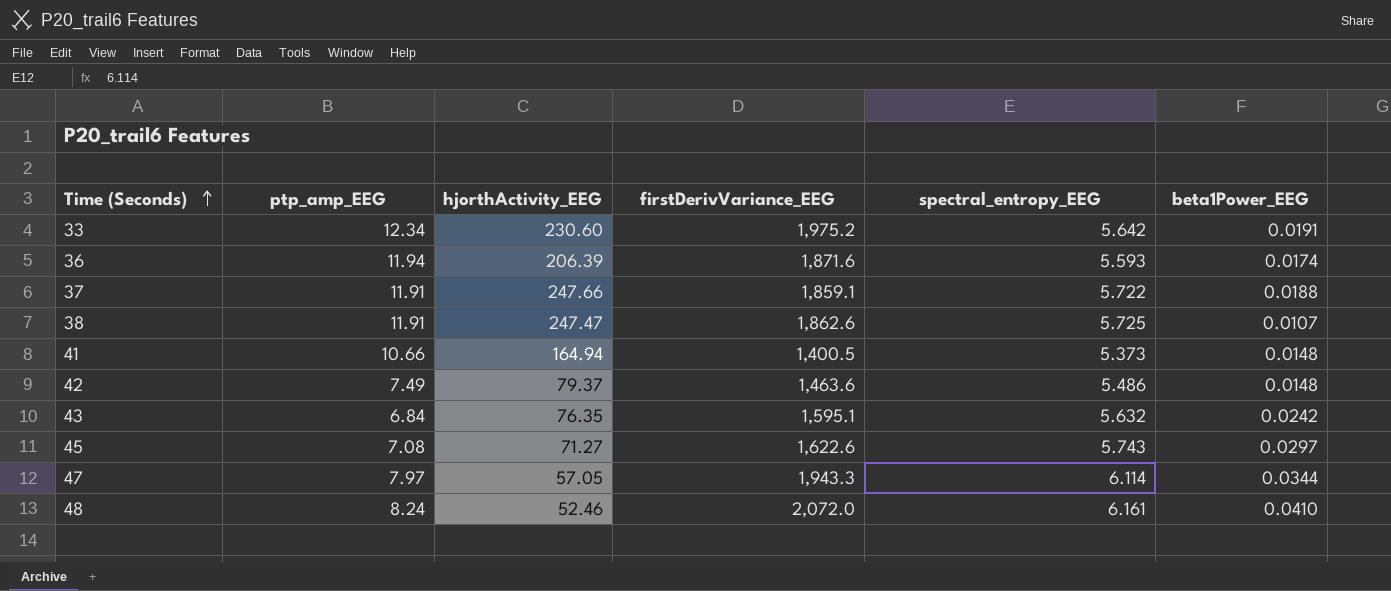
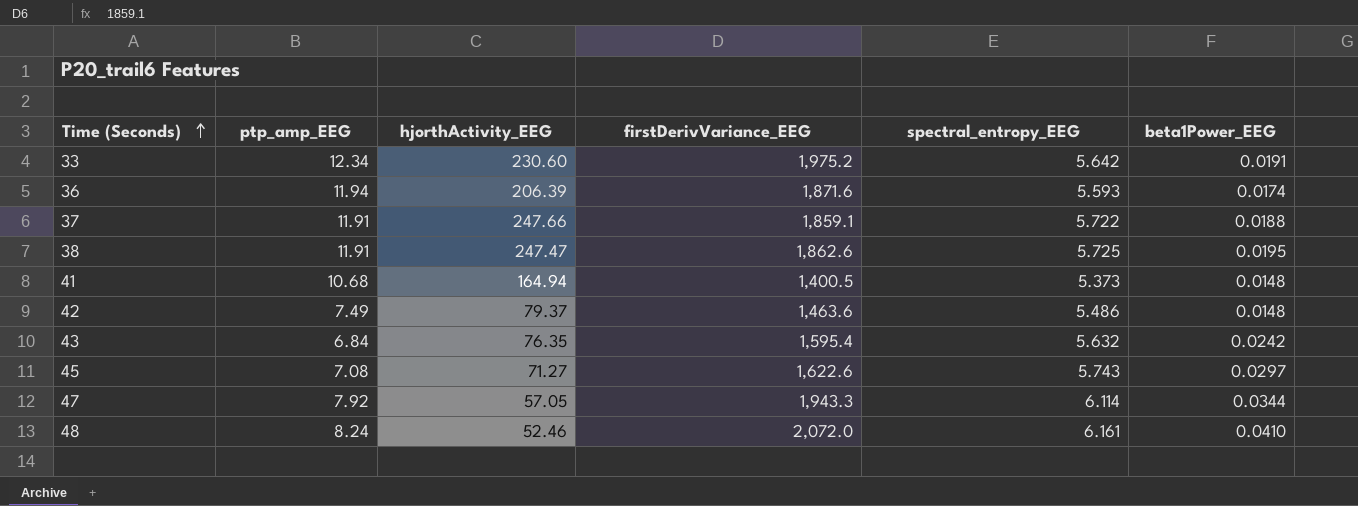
38 | beta1Power_EEG: 0.0107 -> 0.0195
41 | ptp_amp_EEG: 10.66 -> 10.68
43 | firstDerivVariance_EEG: 1,595.1 -> 1,595.4
47 | ptp_amp_EEG: 7.97 -> 7.92

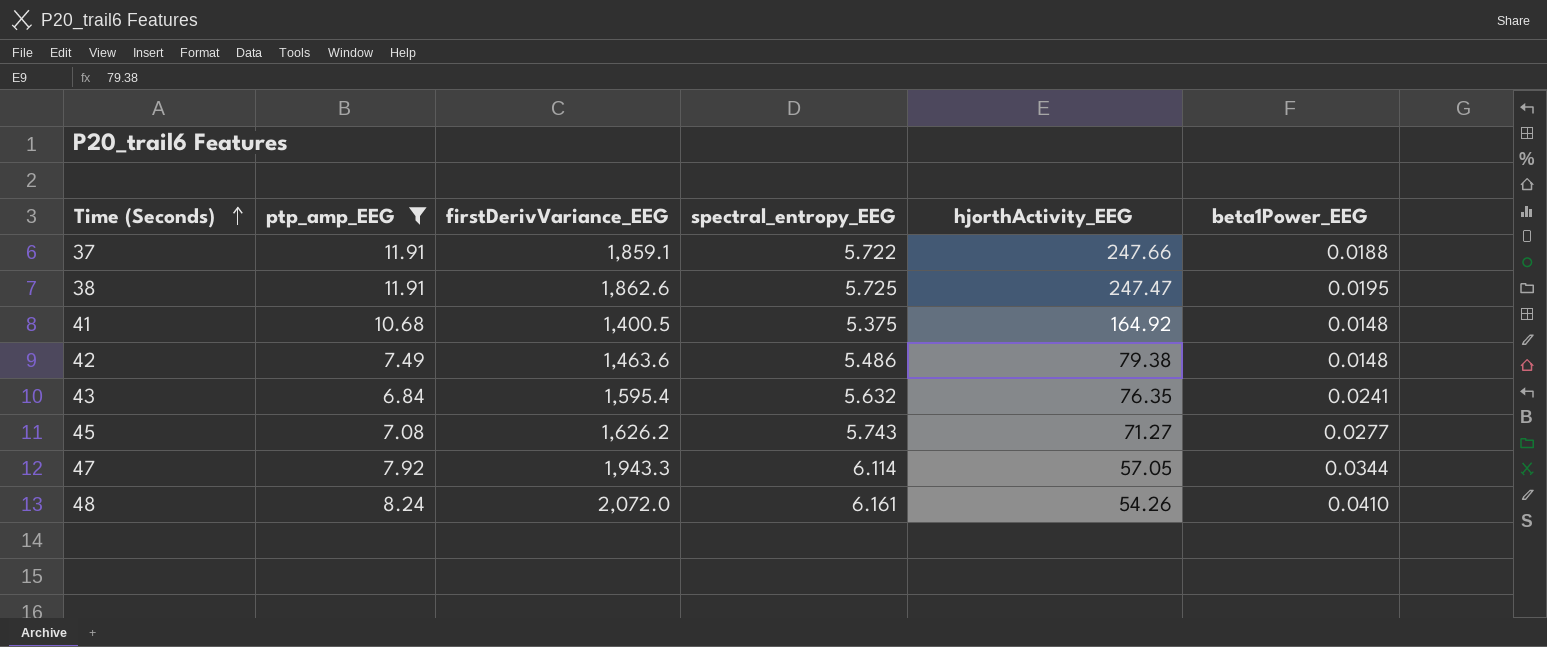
filter: none -> ptp_amp_EEG <= 11.91
column hjorthActivity_EEG | position: 3 -> 5
41 | spectral_entropy_EEG: 5.373 -> 5.375
41 | hjorthActivity_EEG: 164.94 -> 164.92
42 | hjorthActivity_EEG: 79.37 -> 79.38
43 | beta1Power_EEG: 0.0242 -> 0.0241
45 | firstDerivVariance_EEG: 1,622.6 -> 1,626.2
45 | beta1Power_EEG: 0.0297 -> 0.0277
48 | hjorthActivity_EEG: 52.46 -> 54.26

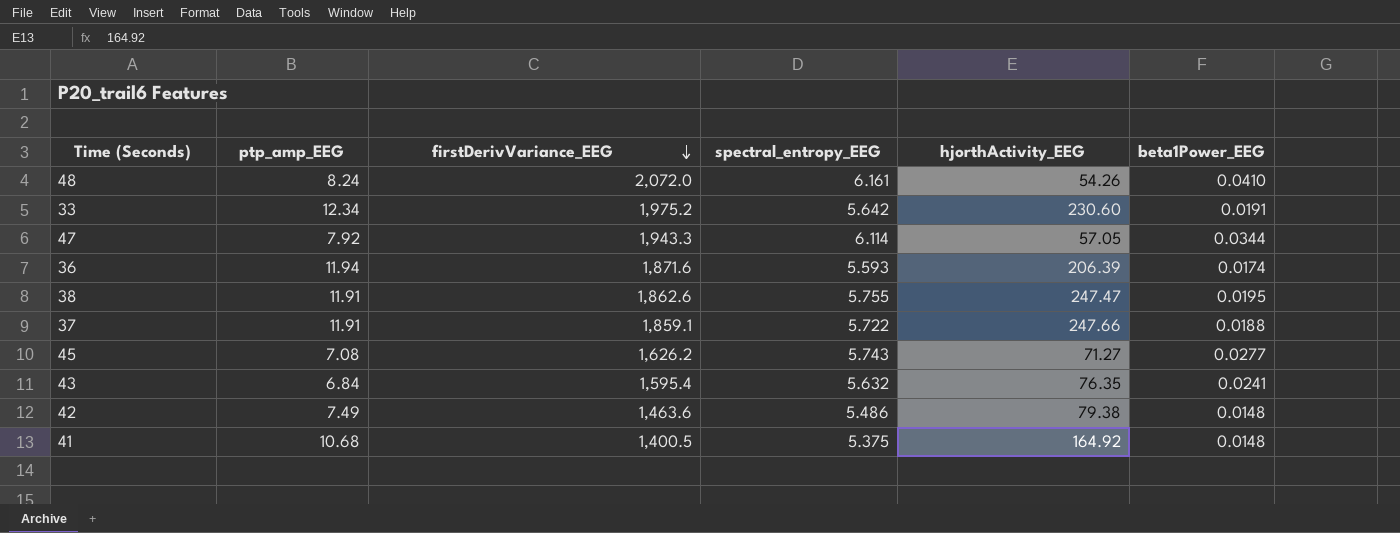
filter: ptp_amp_EEG <= 11.91 -> none
row order: Time (Seconds) ascending -> firstDerivVariance_EEG descending
38 | spectral_entropy_EEG: 5.725 -> 5.755

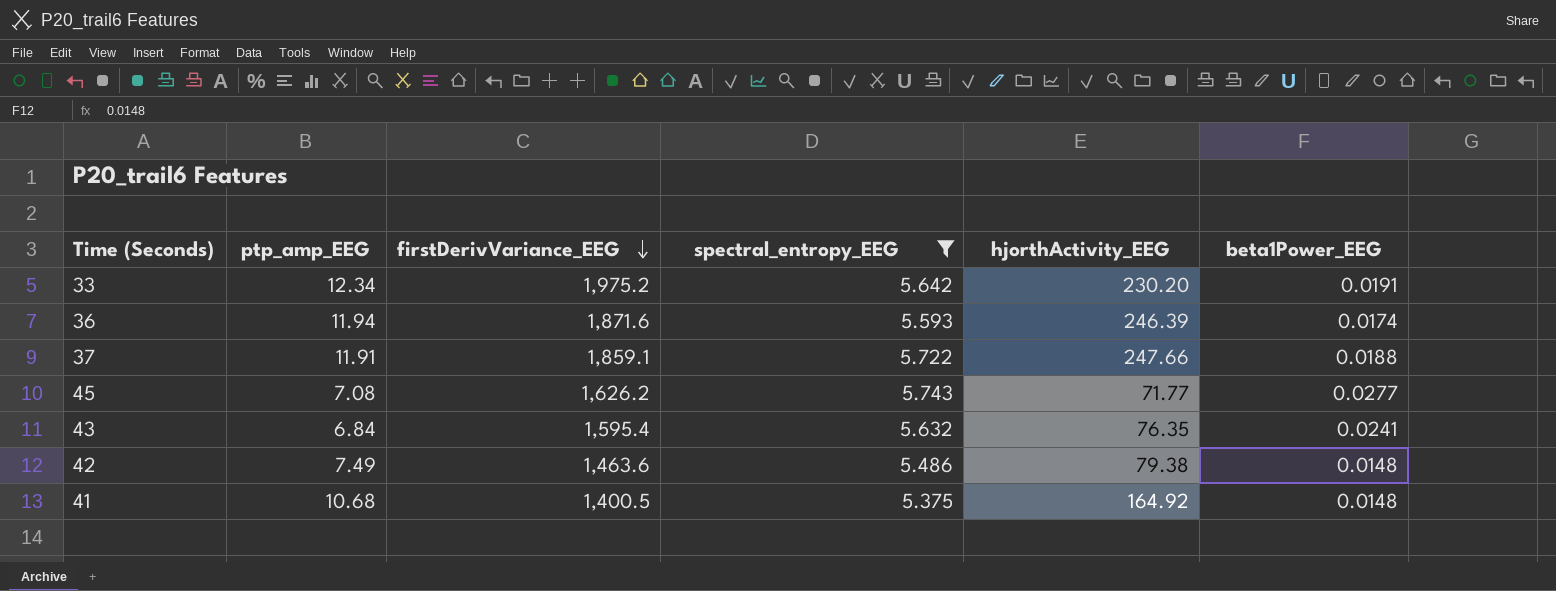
filter: none -> spectral_entropy_EEG <= 5.743
33 | hjorthActivity_EEG: 230.60 -> 230.20
36 | hjorthActivity_EEG: 206.39 -> 246.39
45 | hjorthActivity_EEG: 71.27 -> 71.77

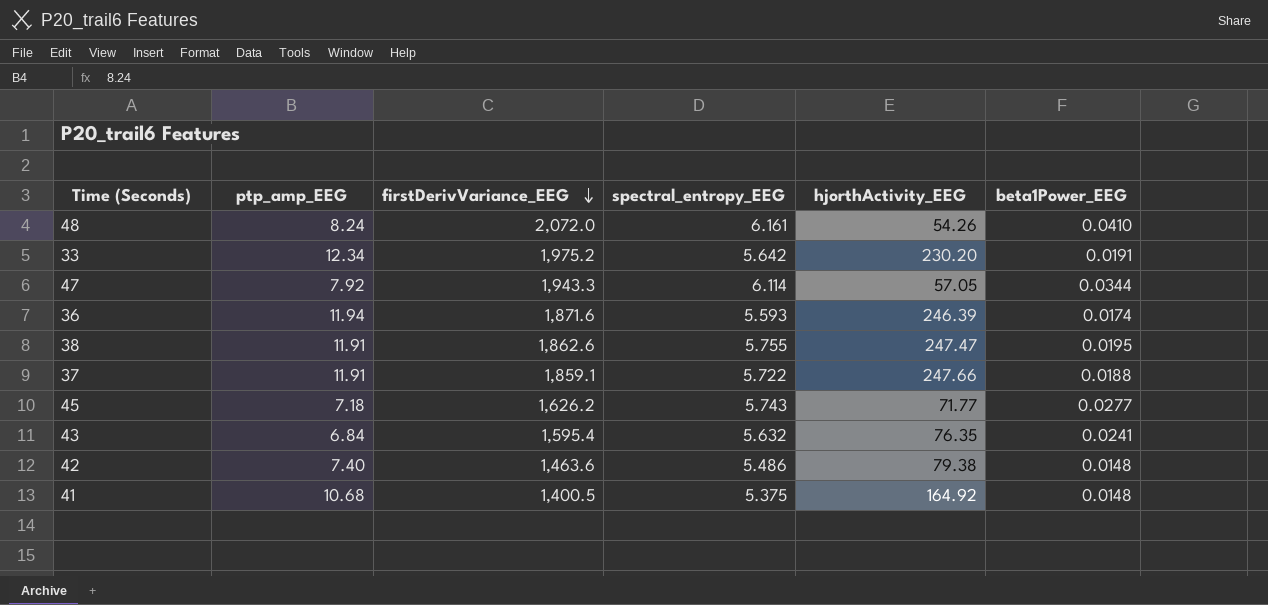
filter: spectral_entropy_EEG <= 5.743 -> none
45 | ptp_amp_EEG: 7.08 -> 7.18
42 | ptp_amp_EEG: 7.49 -> 7.40

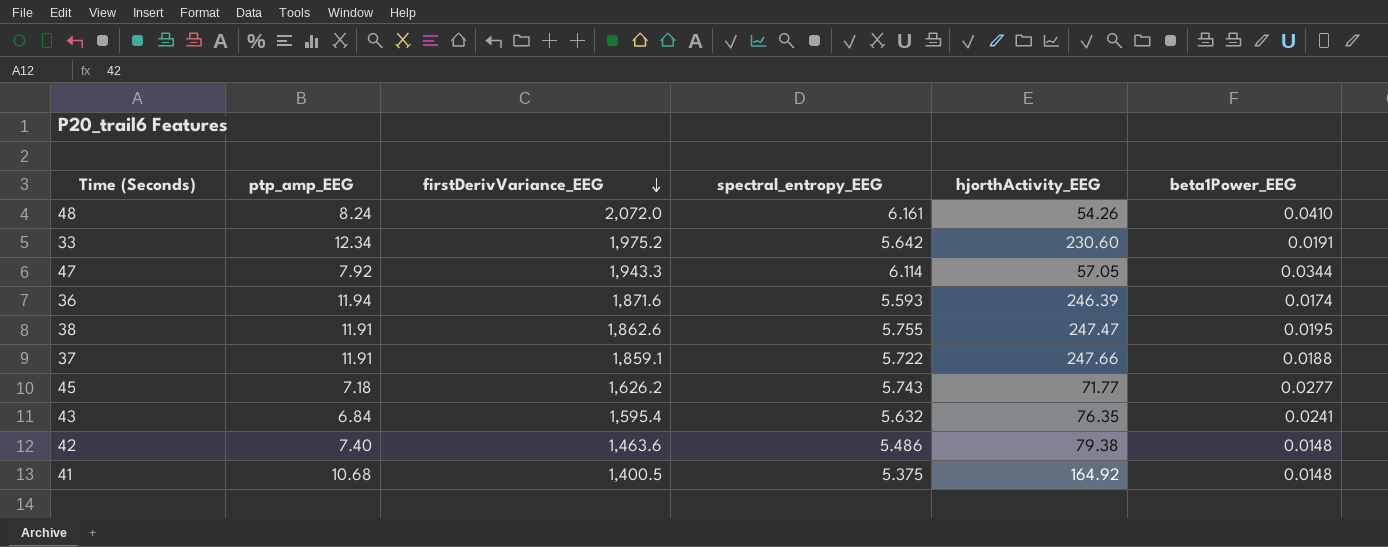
33 | hjorthActivity_EEG: 230.20 -> 230.60

